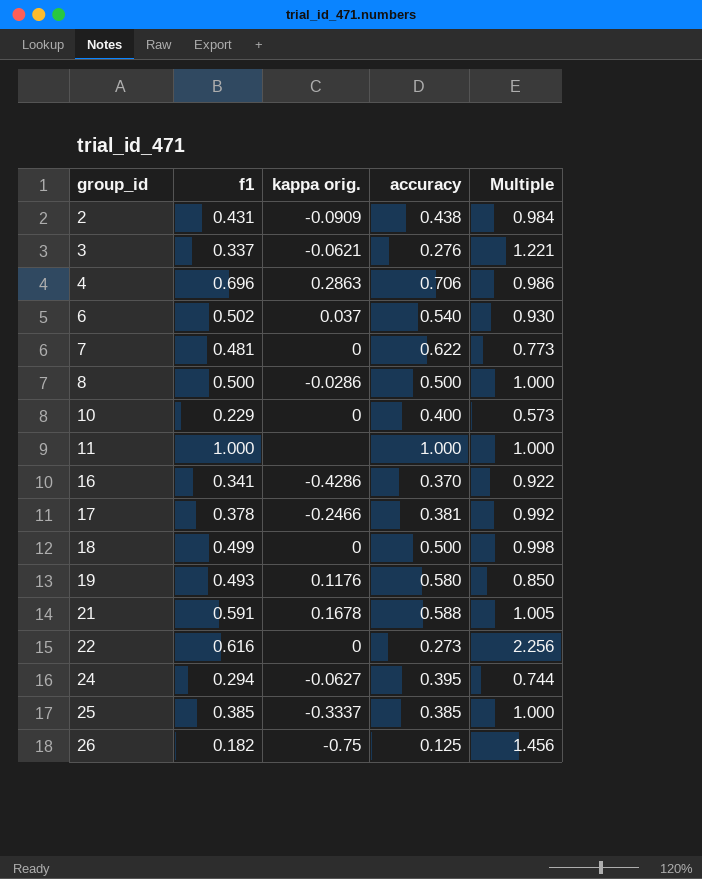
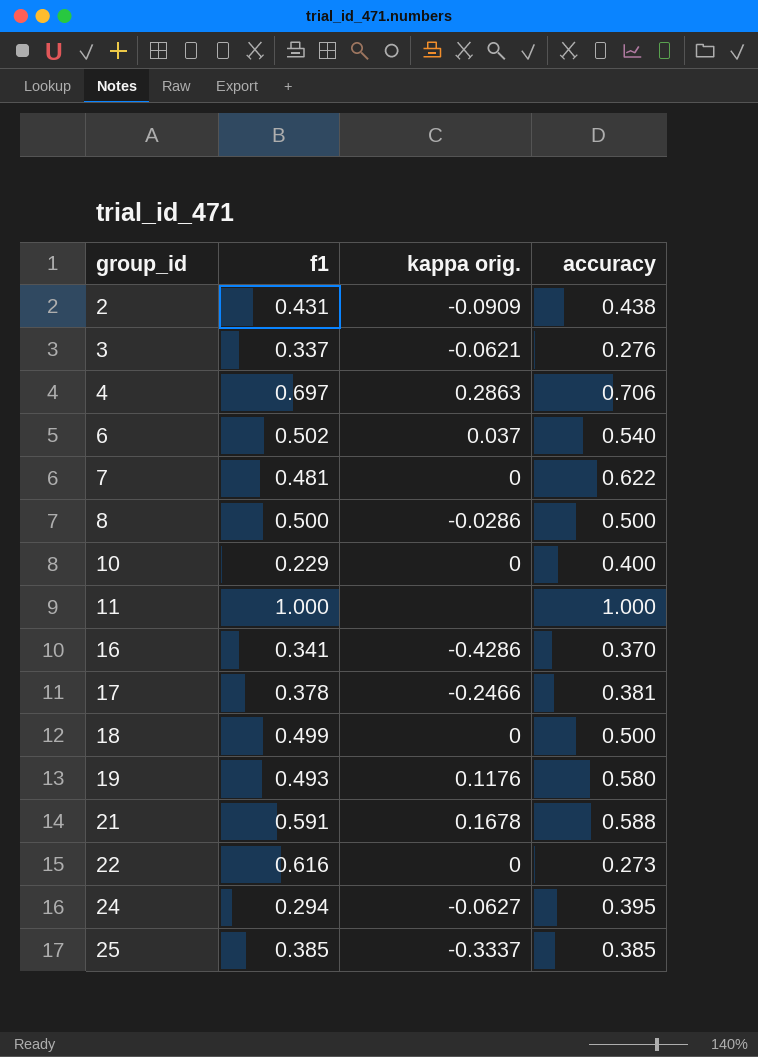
column Multiple | formula: [f1] / [accuracy] -> none
row 26: 0.182 | -0.75 | 0.125 | 1.456 -> none
4 | f1: 0.696 -> 0.697

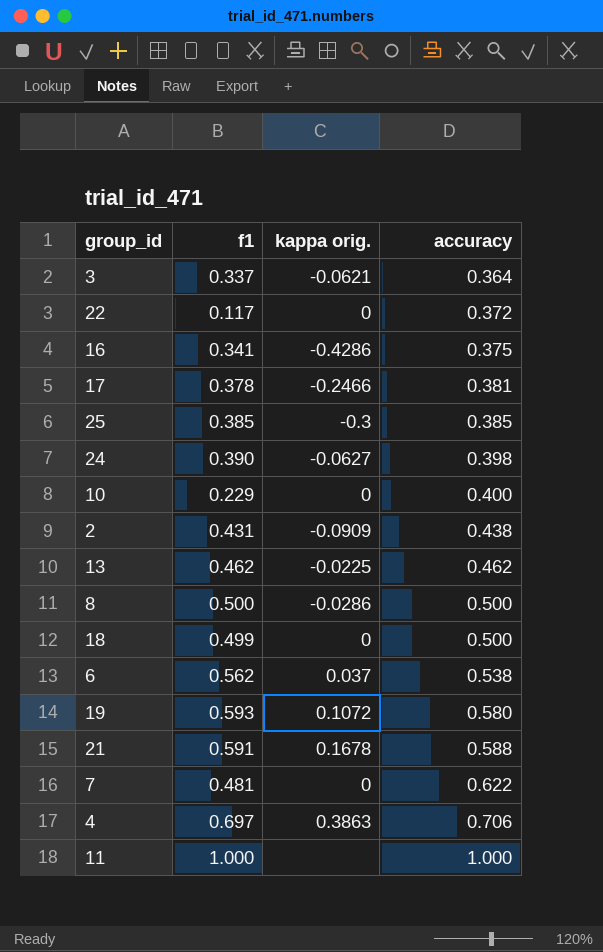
row order: group_id ascending -> accuracy ascending
3 | accuracy: 0.276 -> 0.364
22 | f1: 0.616 -> 0.117
22 | accuracy: 0.273 -> 0.372
16 | accuracy: 0.370 -> 0.375
25 | kappa orig.: -0.3337 -> -0.3
24 | f1: 0.294 -> 0.390
24 | accuracy: 0.395 -> 0.398
row 13: none -> 0.462 | -0.0225 | 0.462
6 | f1: 0.502 -> 0.562
6 | accuracy: 0.540 -> 0.538
19 | f1: 0.493 -> 0.593
19 | kappa orig.: 0.1176 -> 0.1072
4 | kappa orig.: 0.2863 -> 0.3863

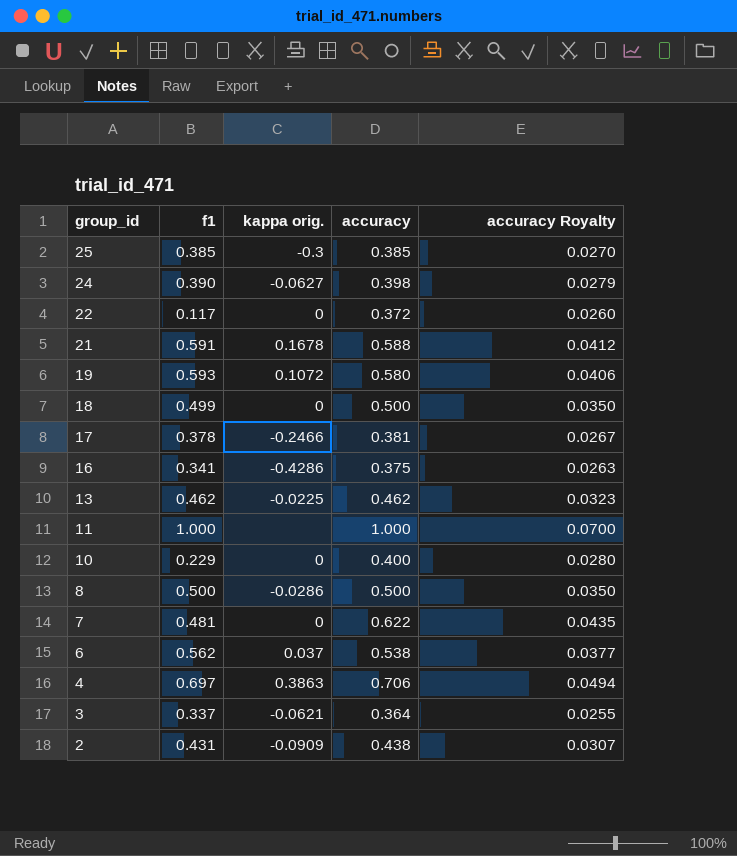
row order: accuracy ascending -> group_id descending
column accuracy Royalty | formula: none -> [accuracy] * 0.07

